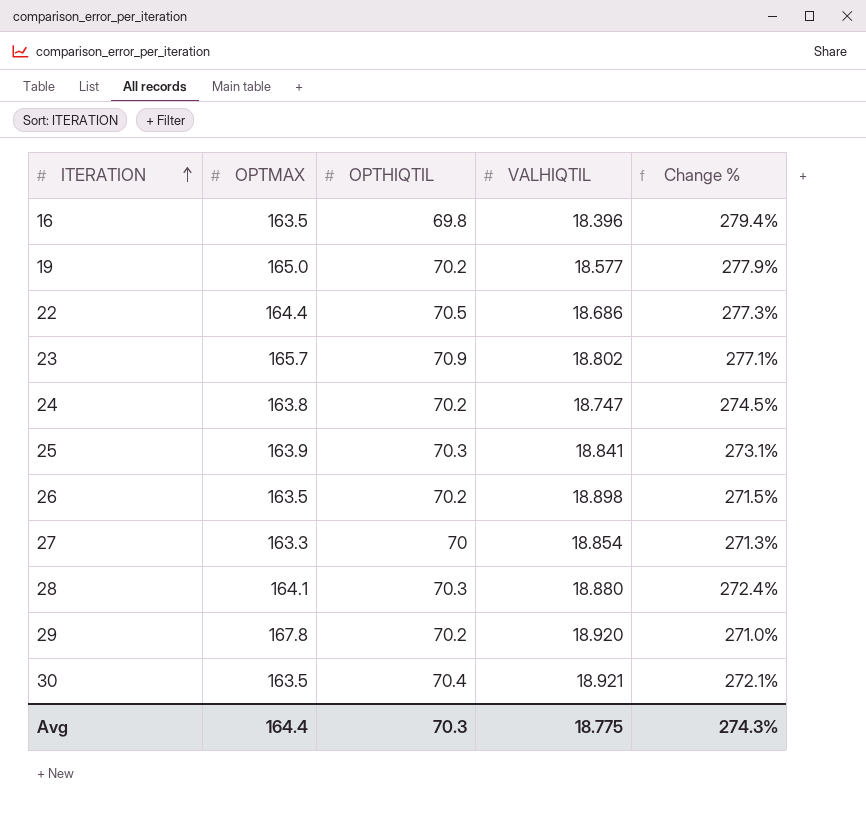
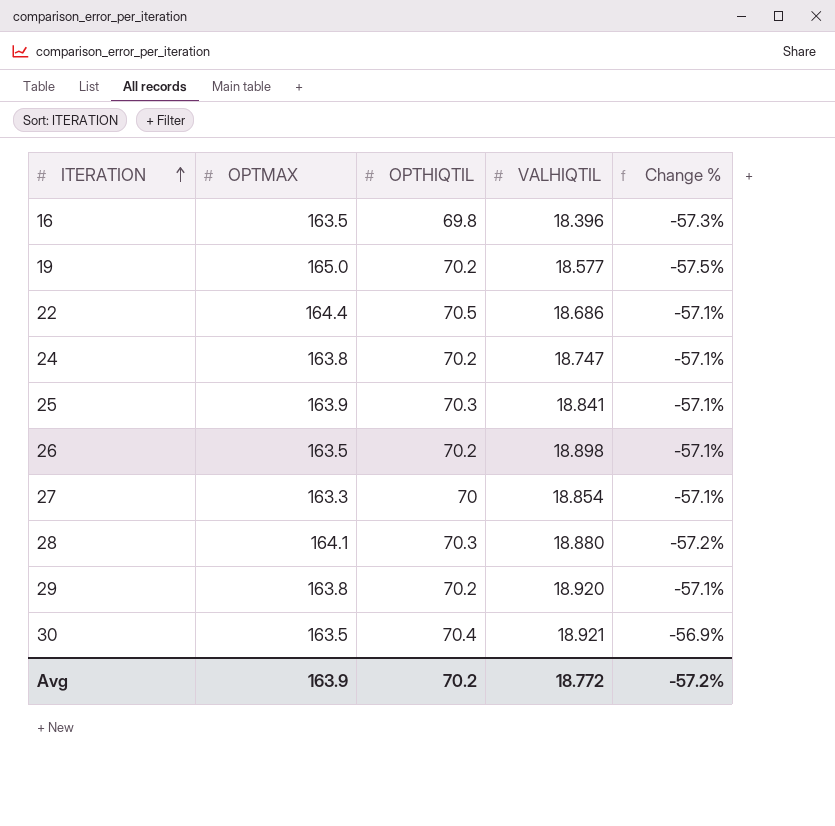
column Change % | formula: ([OPTHIQTIL] - [VALHIQTIL]) / [VALHIQTIL] -> ([OPTHIQTIL] - [OPTMAX]) / [OPTMAX]
row 23: 165.7 | 70.9 | 18.802 | 277.1% -> none
29 | OPTMAX: 167.8 -> 163.8
Avg | OPTMAX: 164.4 -> 163.9
Avg | OPTHIQTIL: 70.3 -> 70.2
Avg | VALHIQTIL: 18.775 -> 18.772
Avg | Change %: 274.3% -> -57.2%

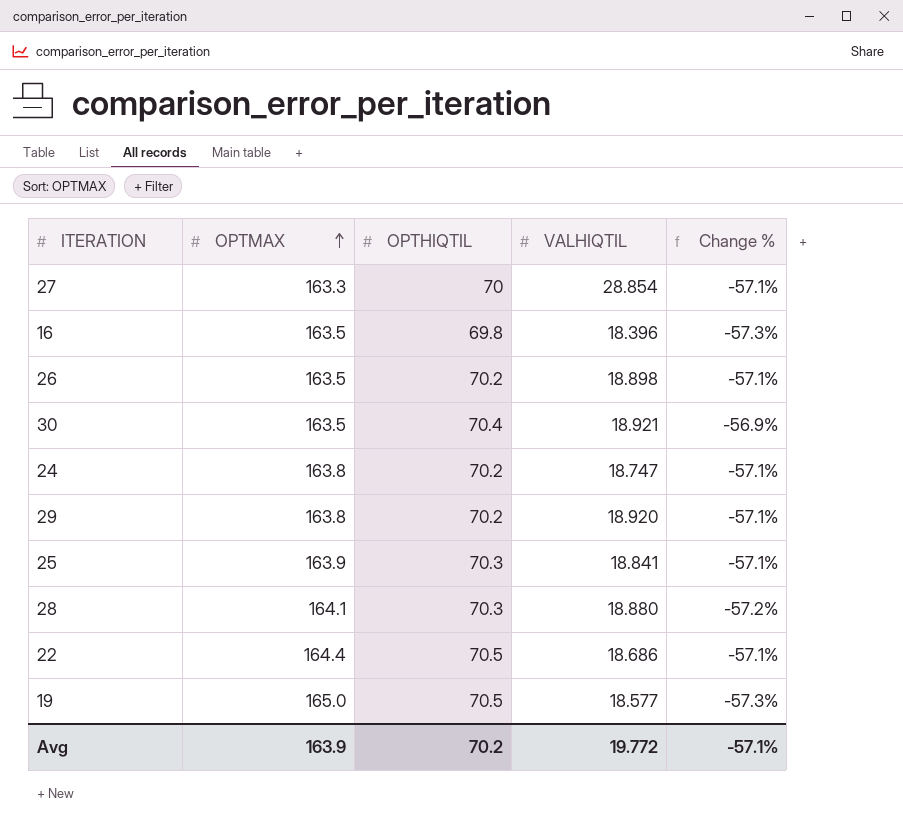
row order: ITERATION ascending -> OPTMAX ascending
27 | VALHIQTIL: 18.854 -> 28.854
19 | OPTHIQTIL: 70.2 -> 70.5
19 | Change %: -57.5% -> -57.3%
Avg | VALHIQTIL: 18.772 -> 19.772
Avg | Change %: -57.2% -> -57.1%

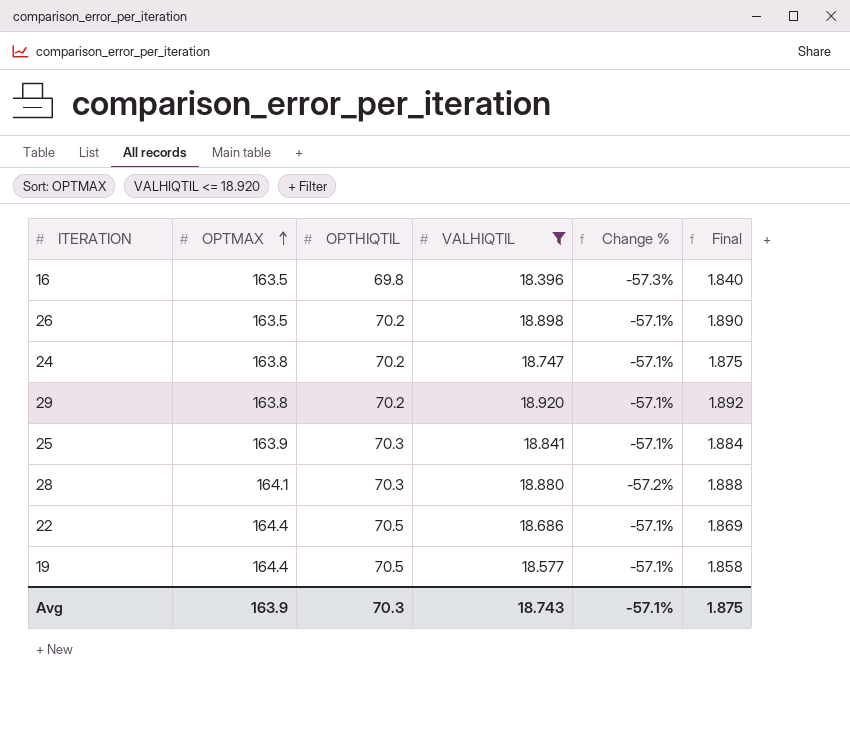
filter: none -> VALHIQTIL <= 18.920
column Final | formula: none -> [VALHIQTIL] * 0.1
19 | OPTMAX: 165.0 -> 164.4
19 | Change %: -57.3% -> -57.1%
Avg | OPTHIQTIL: 70.2 -> 70.3
Avg | VALHIQTIL: 19.772 -> 18.743

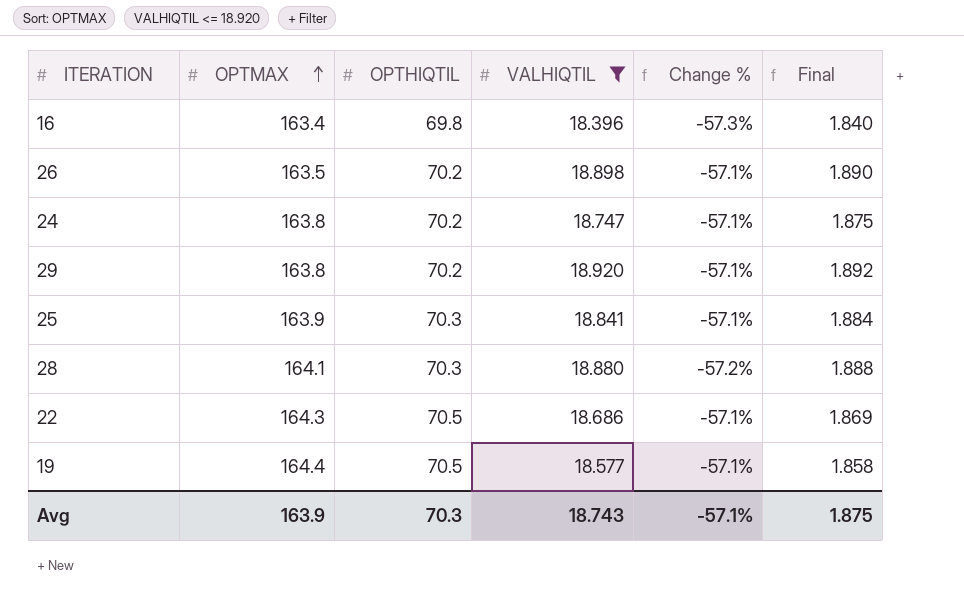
16 | OPTMAX: 163.5 -> 163.4
22 | OPTMAX: 164.4 -> 164.3

